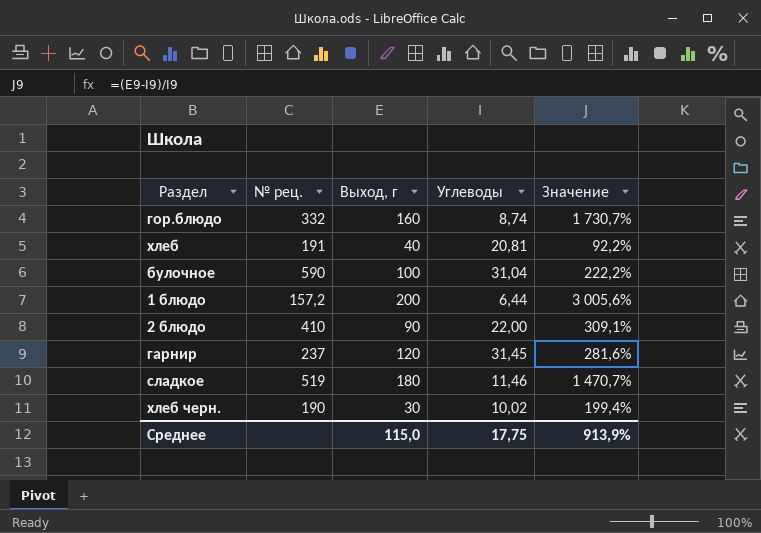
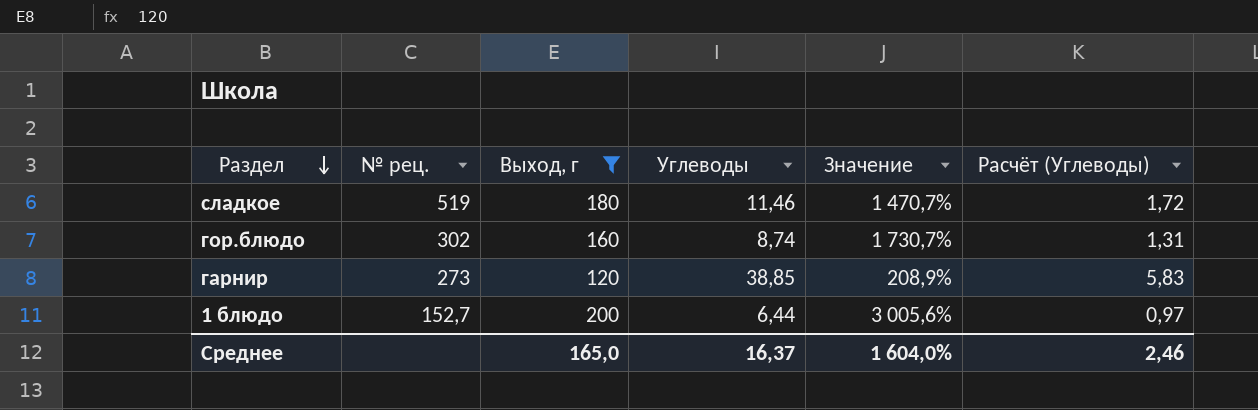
filter: none -> Выход, г >= 120
row order: none -> Раздел descending
column Расчёт (Углеводы) | formula: none -> [Углеводы] * 0,15
гор.блюдо | № рец.: 332 -> 302
гарнир | № рец.: 237 -> 273
гарнир | Углеводы: 31,45 -> 38,85
гарнир | Значение: 281,6% -> 208,9%
1 блюдо | № рец.: 157,2 -> 152,7
Среднее | Выход, г: 115,0 -> 165,0
Среднее | Углеводы: 17,75 -> 16,37
Среднее | Значение: 913,9% -> 1 604,0%

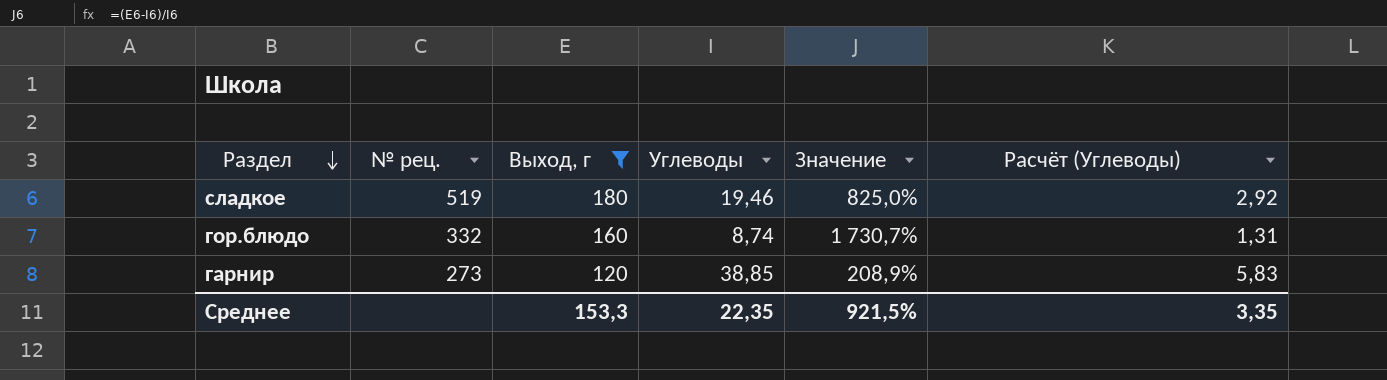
row 1 блюдо: 152,7 | 200 | 6,44 | 3 005,6% | 0,97 -> none
сладкое | Углеводы: 11,46 -> 19,46
сладкое | Значение: 1 470,7% -> 825,0%
сладкое | Расчёт (Углеводы): 1,72 -> 2,92
гор.блюдо | № рец.: 302 -> 332
Среднее | Выход, г: 165,0 -> 153,3
Среднее | Углеводы: 16,37 -> 22,35
Среднее | Значение: 1 604,0% -> 921,5%
Среднее | Расчёт (Углеводы): 2,46 -> 3,35

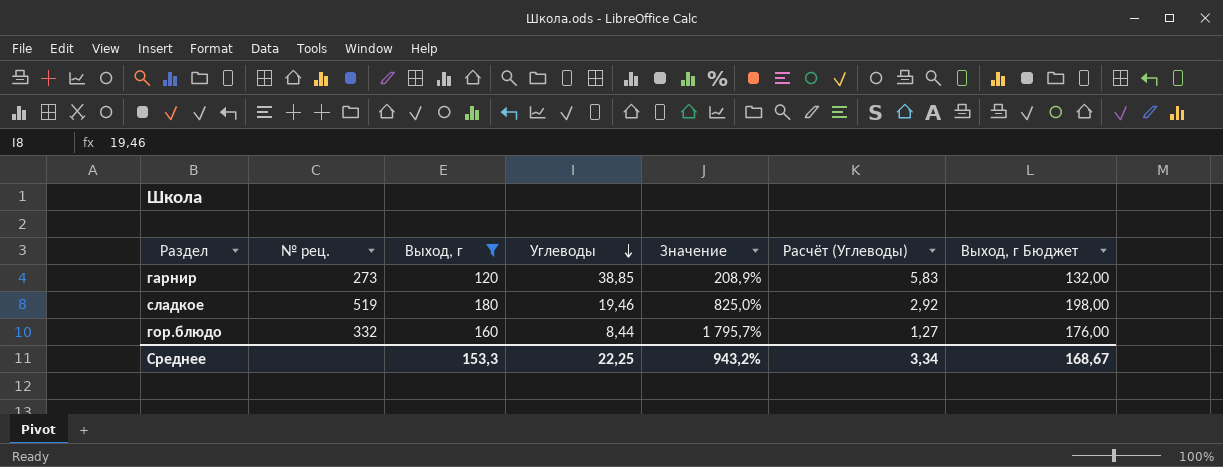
row order: Раздел descending -> Углеводы descending
column Выход, г Бюджет | formula: none -> [Выход, г] * 1,1
гор.блюдо | Углеводы: 8,74 -> 8,44
гор.блюдо | Значение: 1 730,7% -> 1 795,7%
гор.блюдо | Расчёт (Углеводы): 1,31 -> 1,27
Среднее | Углеводы: 22,35 -> 22,25
Среднее | Значение: 921,5% -> 943,2%
Среднее | Расчёт (Углеводы): 3,35 -> 3,34

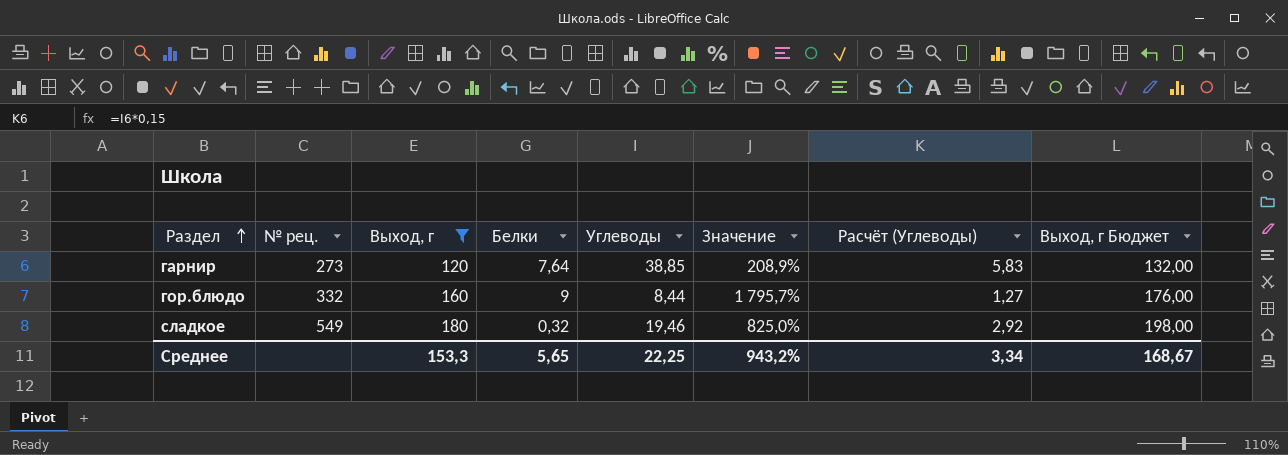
row order: Углеводы descending -> Раздел ascending
column Белки | position: none -> 4
сладкое | № рец.: 519 -> 549

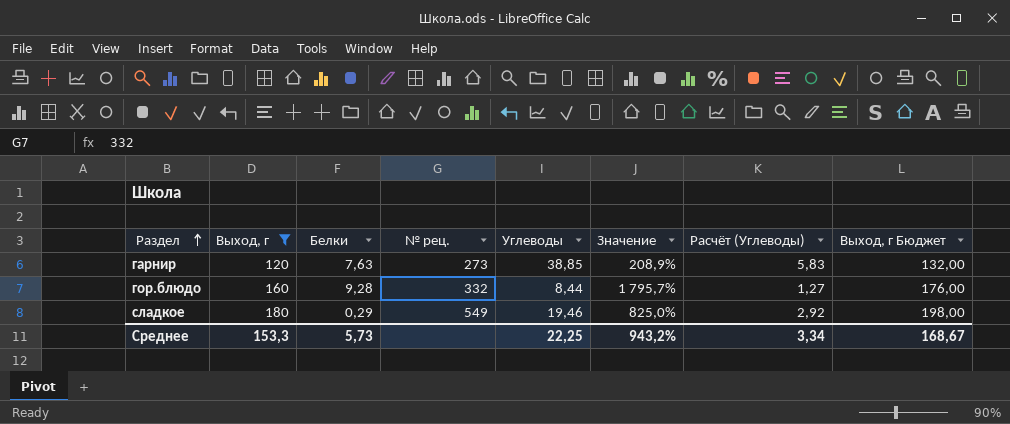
column № рец. | position: 2 -> 4
гарнир | Белки: 7,64 -> 7,63
гор.блюдо | Белки: 9 -> 9,28
сладкое | Белки: 0,32 -> 0,29
Среднее | Белки: 5,65 -> 5,73

